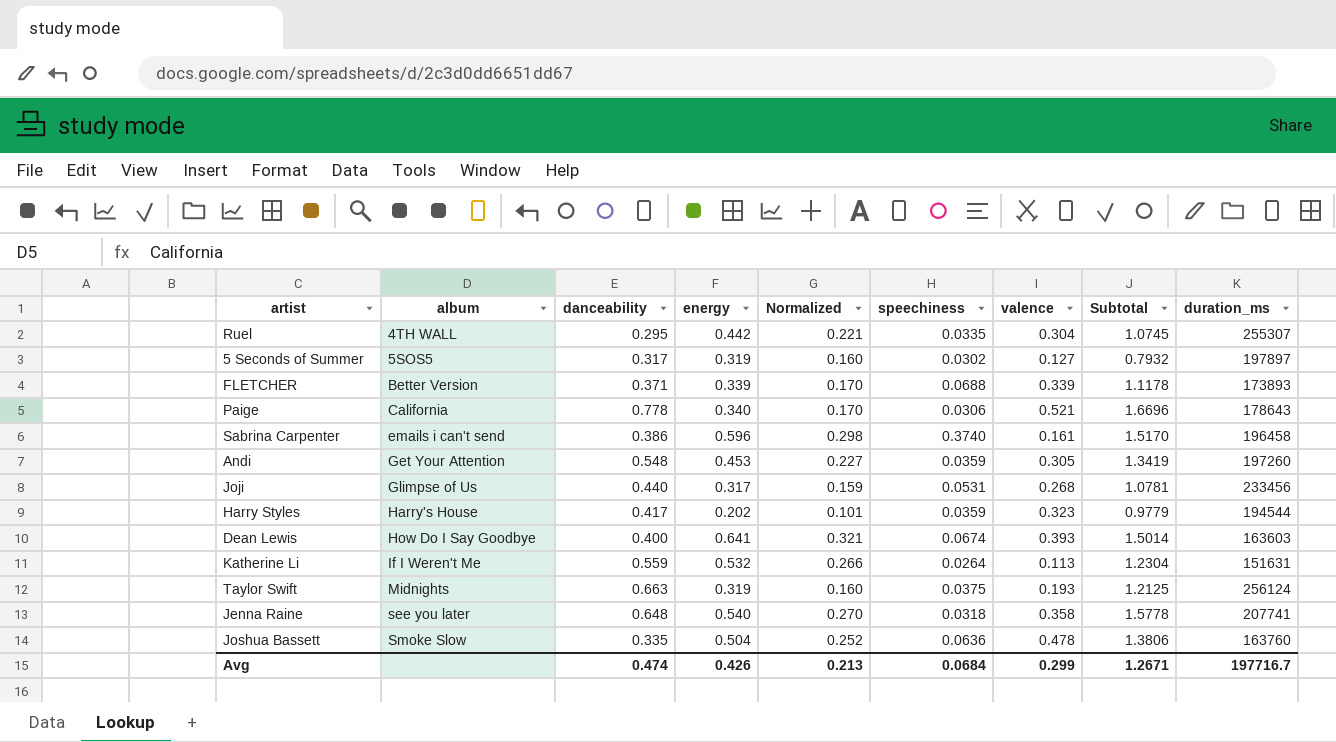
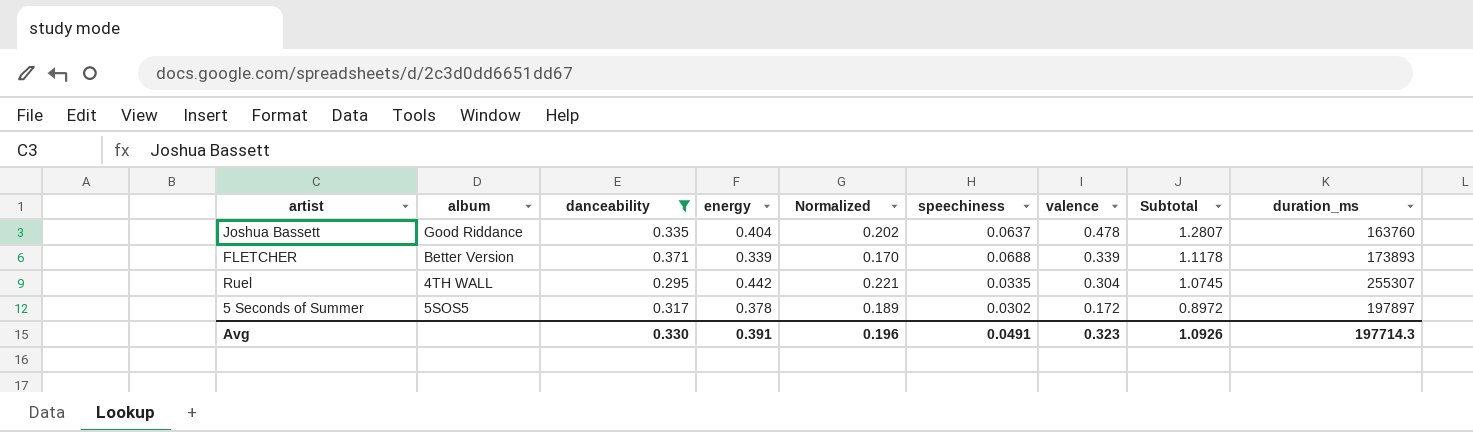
filter: none -> danceability <= 0.371
row order: album ascending -> valence descending
Joshua Bassett | album: Smoke Slow -> Good Riddance
Joshua Bassett | energy: 0.504 -> 0.404
Joshua Bassett | Normalized: 0.252 -> 0.202
Joshua Bassett | speechiness: 0.0636 -> 0.0637
Joshua Bassett | Subtotal: 1.3806 -> 1.2807
5 Seconds of Summer | energy: 0.319 -> 0.378
5 Seconds of Summer | Normalized: 0.160 -> 0.189
5 Seconds of Summer | valence: 0.127 -> 0.172
5 Seconds of Summer | Subtotal: 0.7932 -> 0.8972
Avg | danceability: 0.474 -> 0.330
Avg | energy: 0.426 -> 0.391
Avg | Normalized: 0.213 -> 0.196
Avg | speechiness: 0.0684 -> 0.0491
Avg | valence: 0.299 -> 0.323
Avg | Subtotal: 1.2671 -> 1.0926
Avg | duration_ms: 197716.7 -> 197714.3

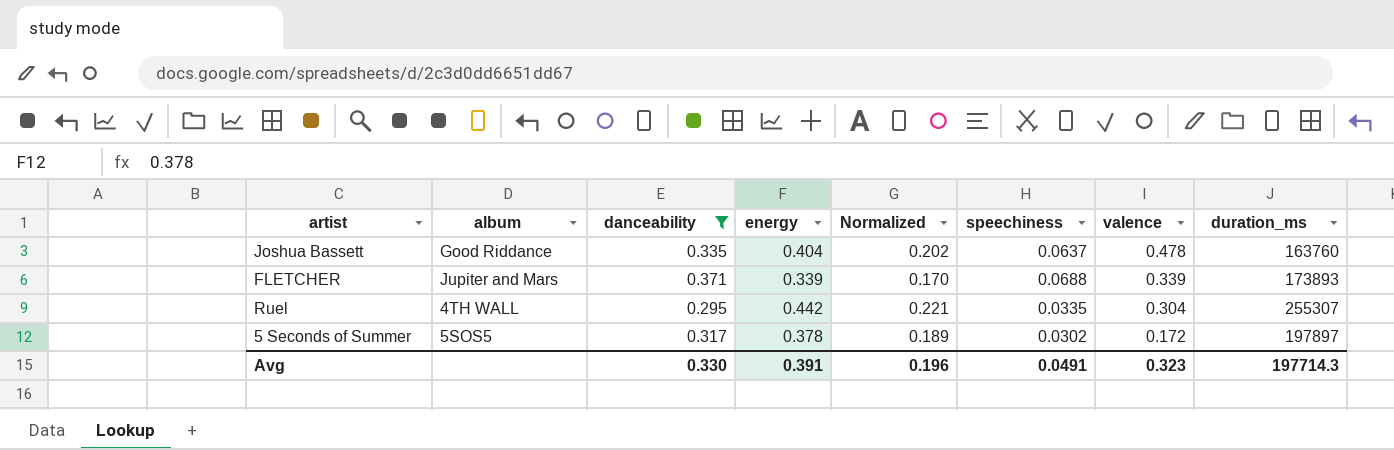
column Subtotal | formula: [danceability] + [energy] + [speechiness] + [valence] -> none
FLETCHER | album: Better Version -> Jupiter and Mars

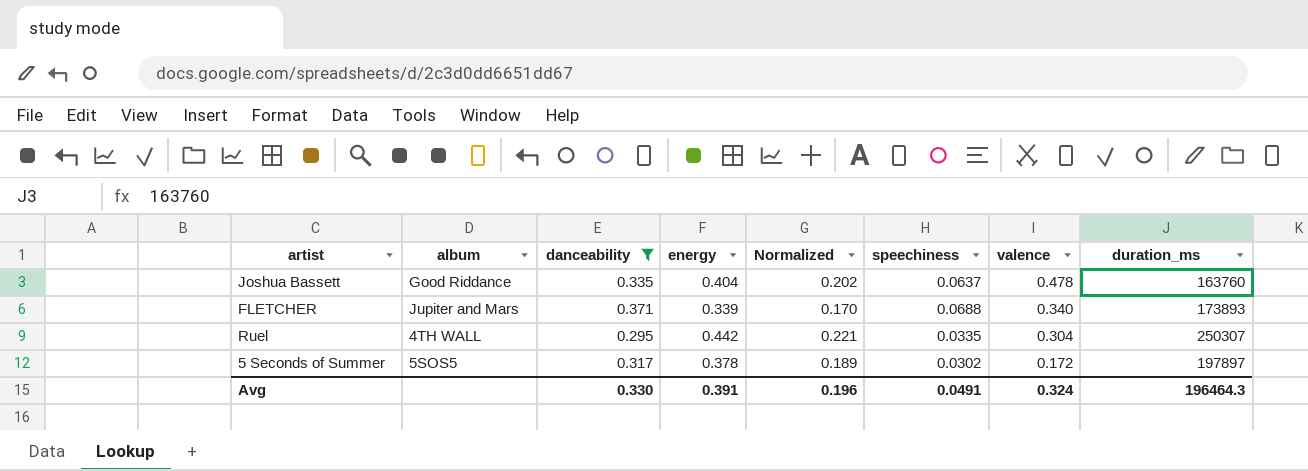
FLETCHER | valence: 0.339 -> 0.340
Ruel | duration_ms: 255307 -> 250307
Avg | valence: 0.323 -> 0.324
Avg | duration_ms: 197714.3 -> 196464.3

